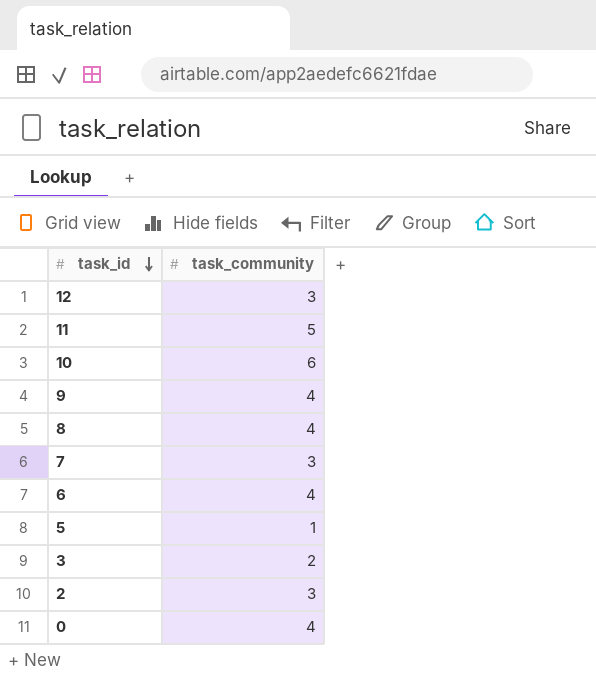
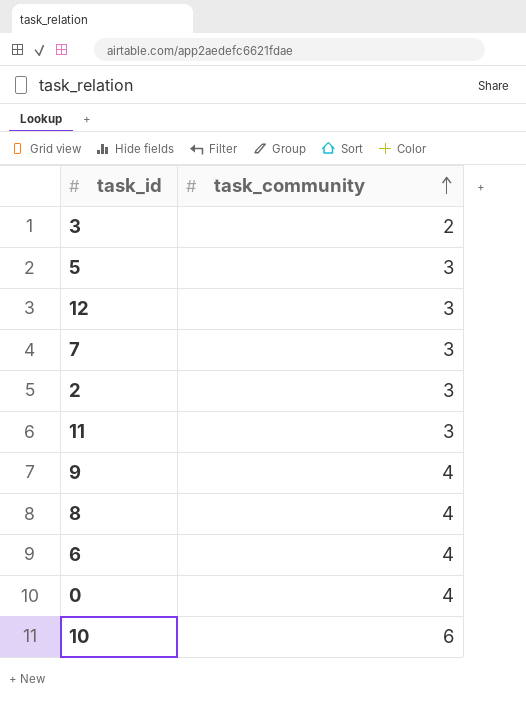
row order: task_id descending -> task_community ascending
5 | task_community: 1 -> 3
11 | task_community: 5 -> 3

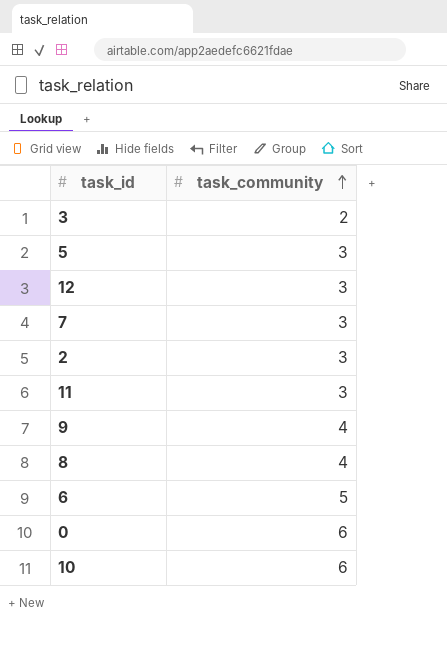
6 | task_community: 4 -> 5
0 | task_community: 4 -> 6

